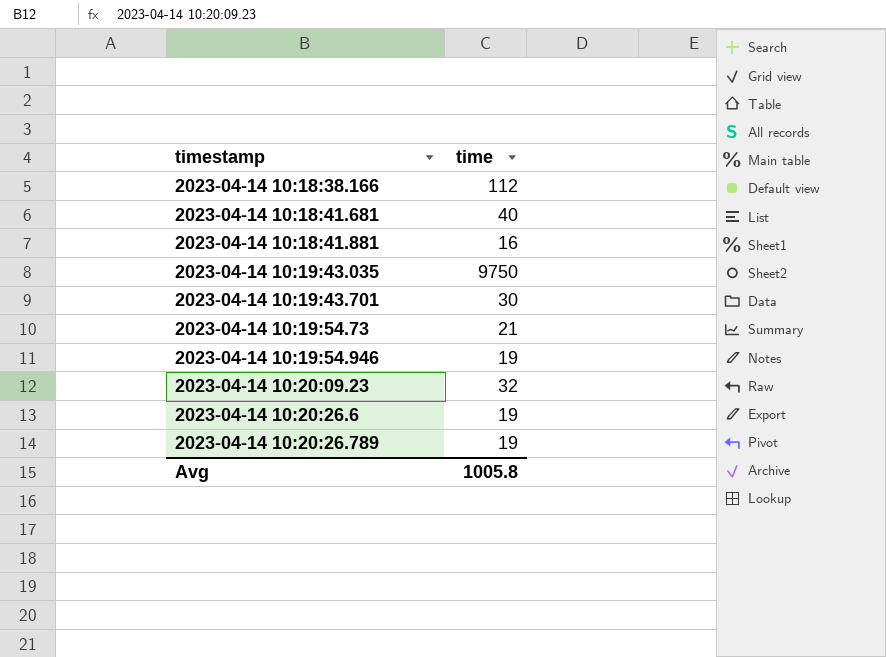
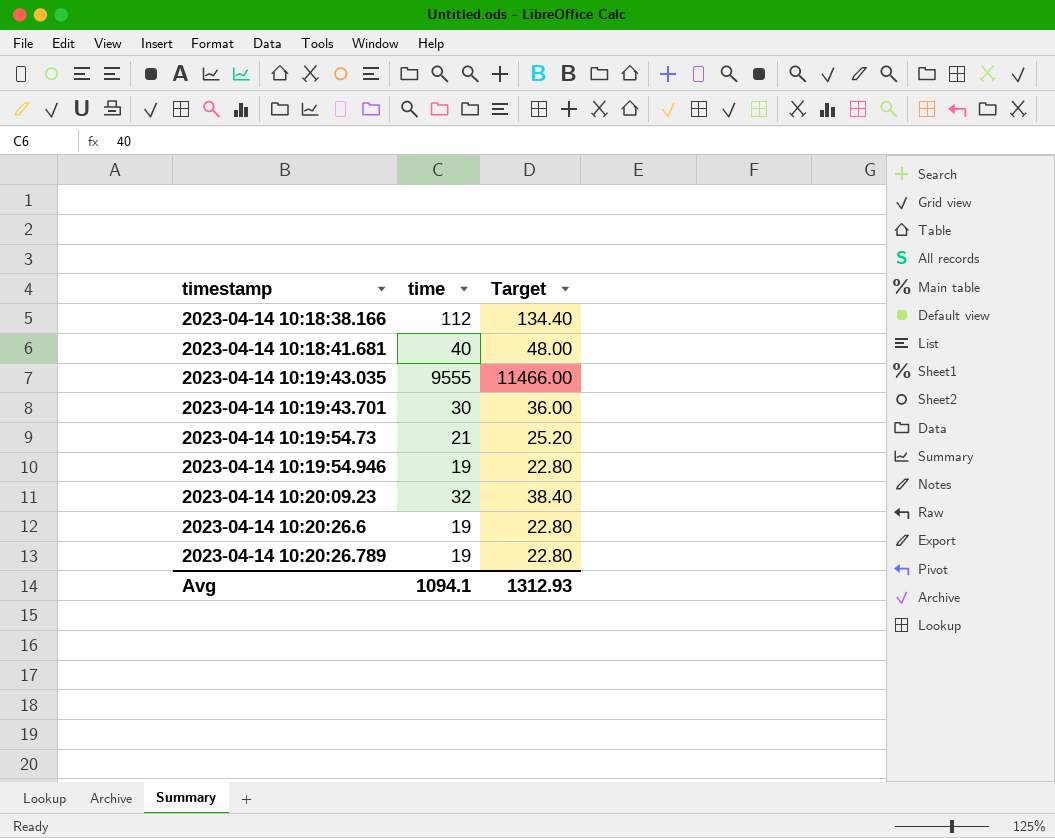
column Target | formula: none -> [time] * 1.2
row 2023-04-14 10:18:41.881: 16 -> none
2023-04-14 10:19:43.035 | time: 9750 -> 9555
Avg | time: 1005.8 -> 1094.1

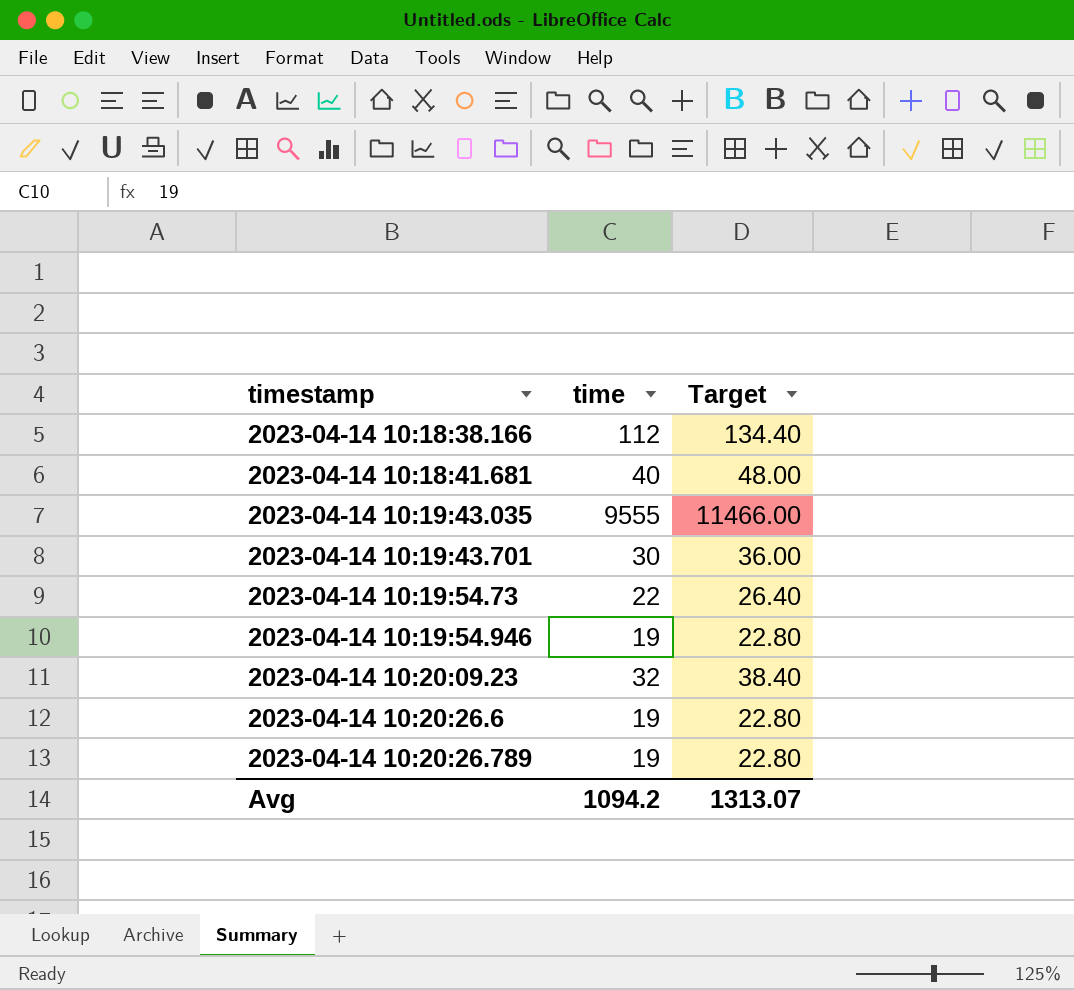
2023-04-14 10:19:54.73 | time: 21 -> 22
2023-04-14 10:19:54.73 | Target: 25.20 -> 26.40
Avg | time: 1094.1 -> 1094.2
Avg | Target: 1312.93 -> 1313.07

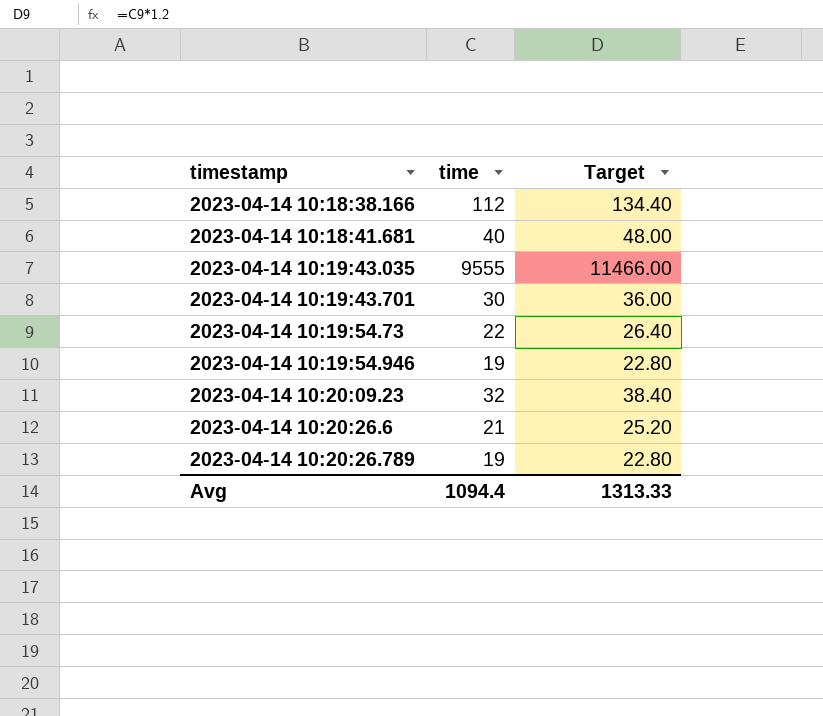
2023-04-14 10:20:26.6 | time: 19 -> 21
2023-04-14 10:20:26.6 | Target: 22.80 -> 25.20
Avg | time: 1094.2 -> 1094.4
Avg | Target: 1313.07 -> 1313.33

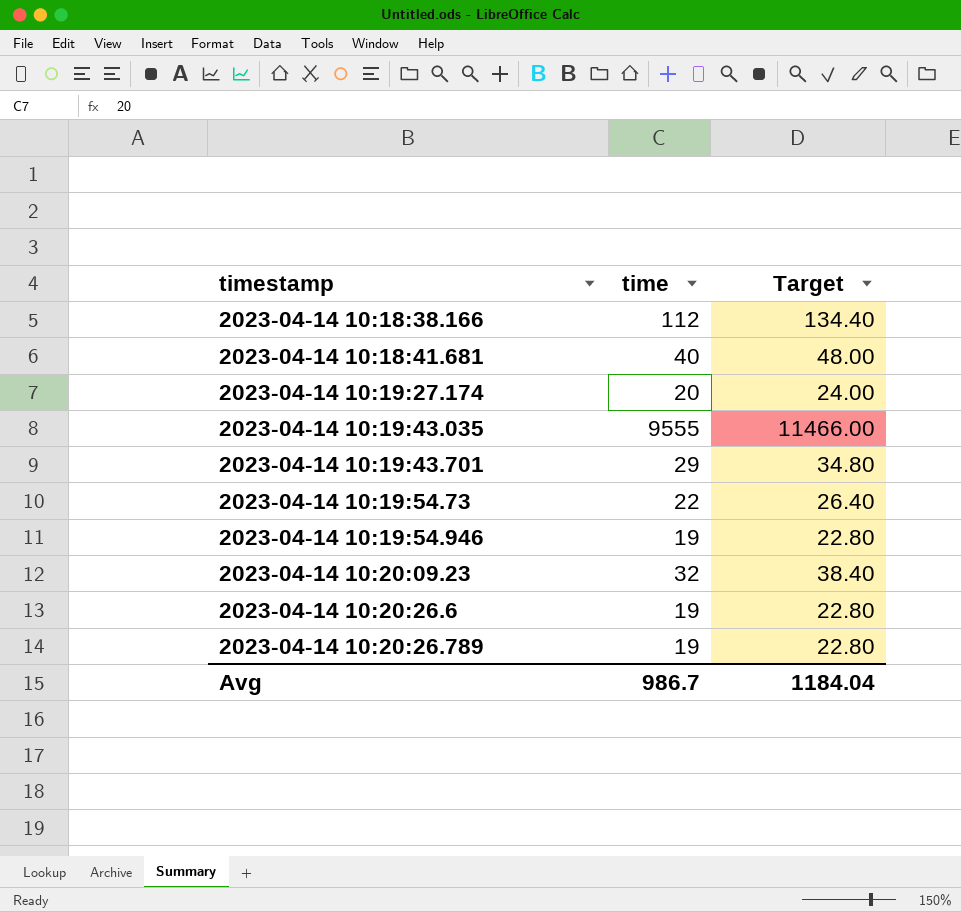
row 2023-04-14 10:19:27.174: none -> 20 | 24.00
2023-04-14 10:19:43.701 | time: 30 -> 29
2023-04-14 10:19:43.701 | Target: 36.00 -> 34.80
2023-04-14 10:20:26.6 | time: 21 -> 19
2023-04-14 10:20:26.6 | Target: 25.20 -> 22.80
Avg | time: 1094.4 -> 986.7
Avg | Target: 1313.33 -> 1184.04

